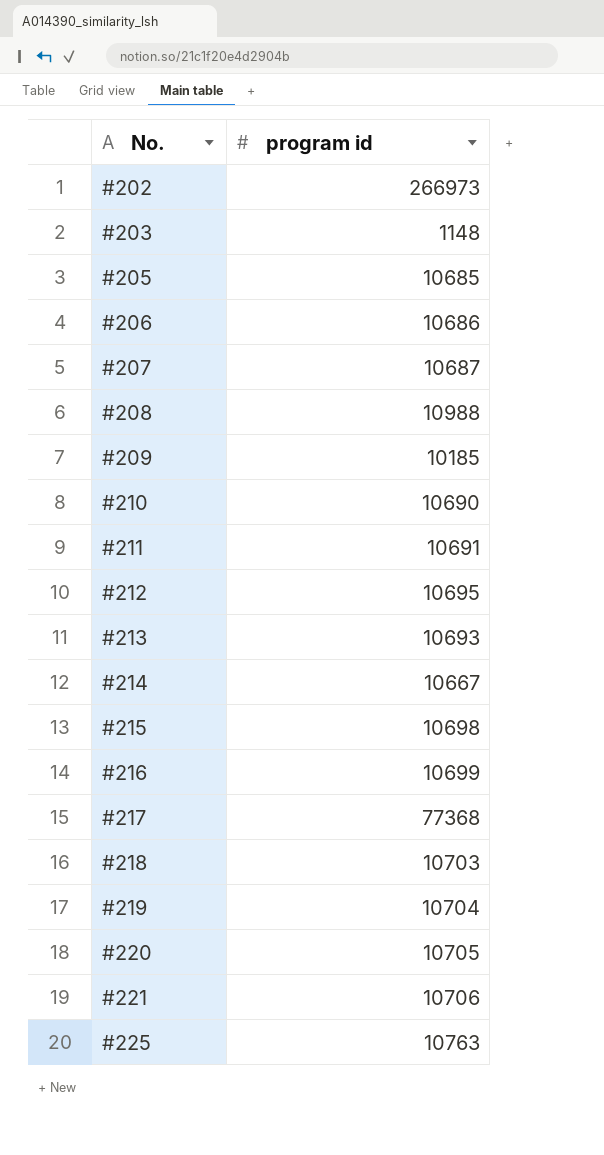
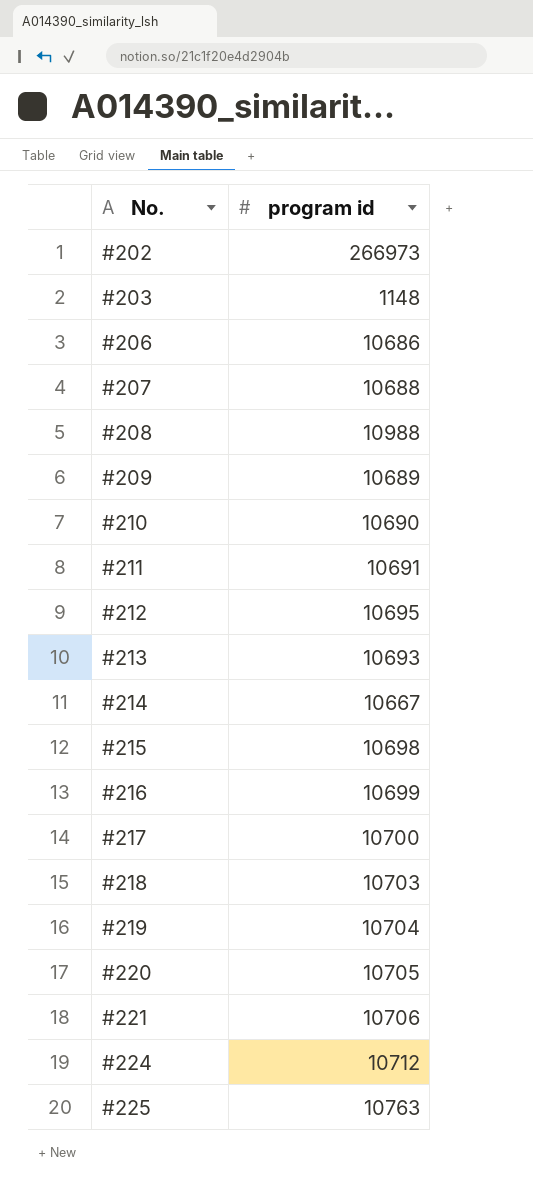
row #205: 10685 -> none
#207 | program id: 10687 -> 10688
#209 | program id: 10185 -> 10689
#217 | program id: 77368 -> 10700
row #224: none -> 10712

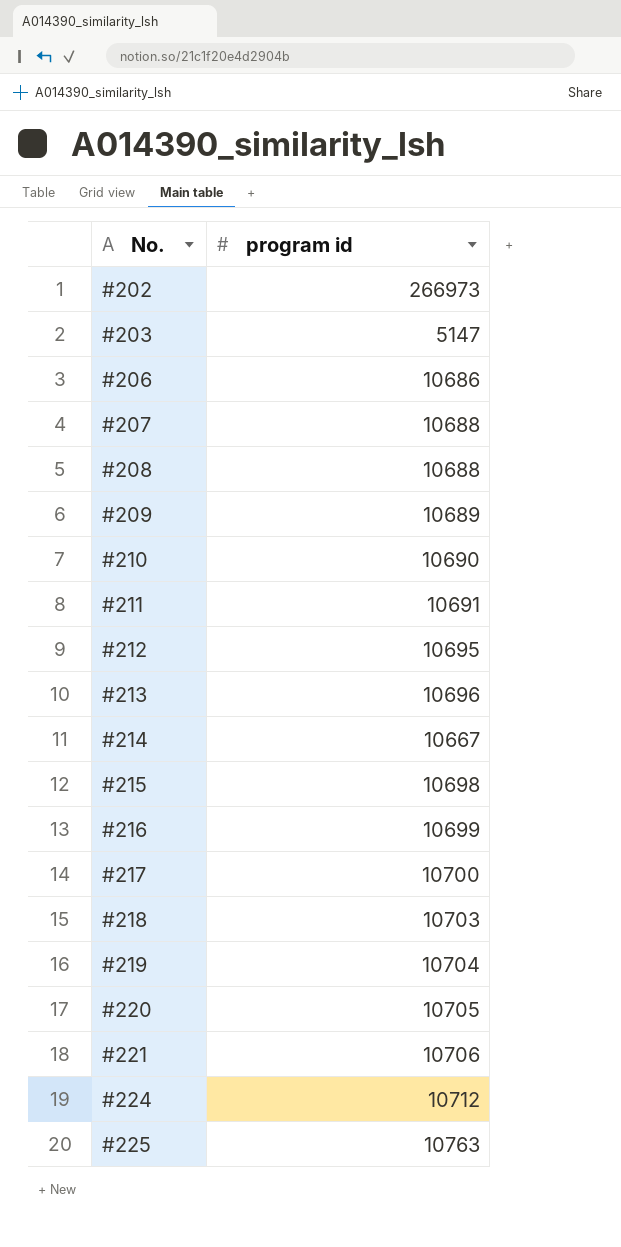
#203 | program id: 1148 -> 5147
#208 | program id: 10988 -> 10688
#213 | program id: 10693 -> 10696

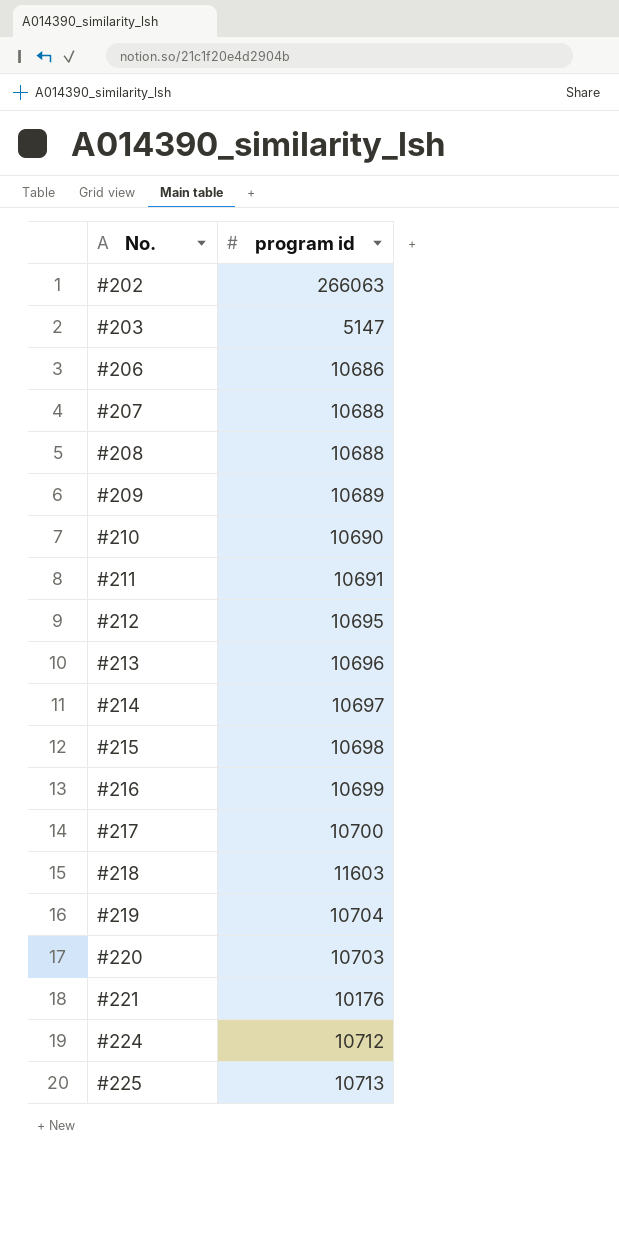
#202 | program id: 266973 -> 266063
#214 | program id: 10667 -> 10697
#218 | program id: 10703 -> 11603
#220 | program id: 10705 -> 10703
#221 | program id: 10706 -> 10176
#225 | program id: 10763 -> 10713

